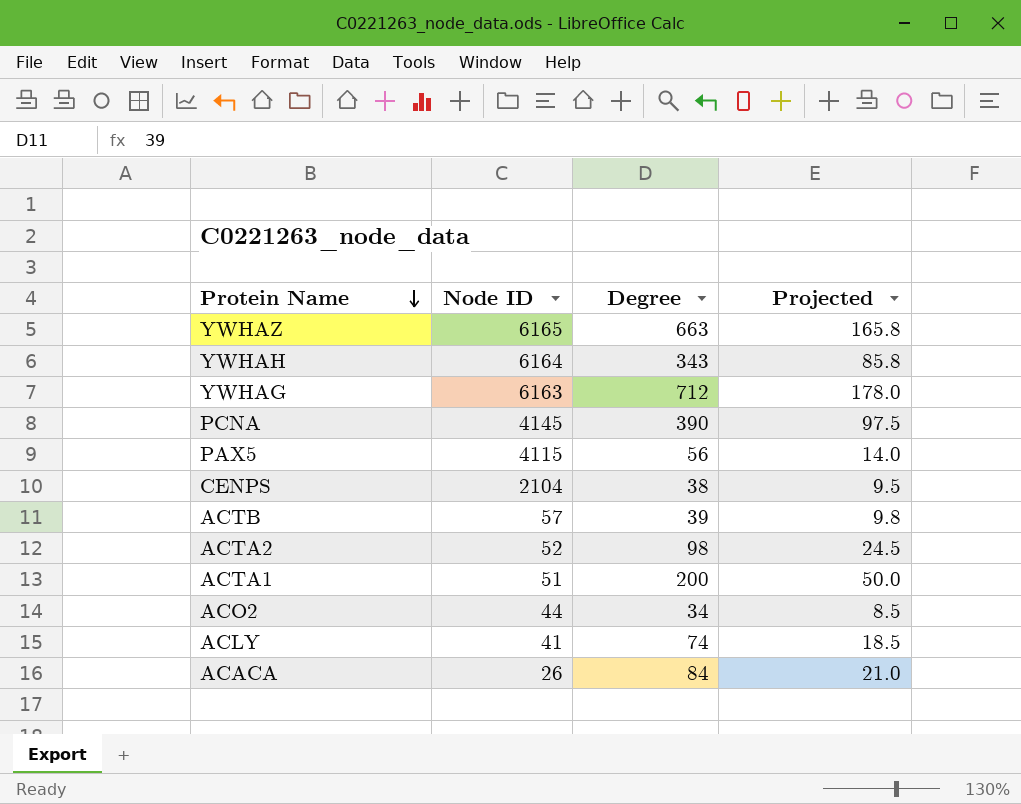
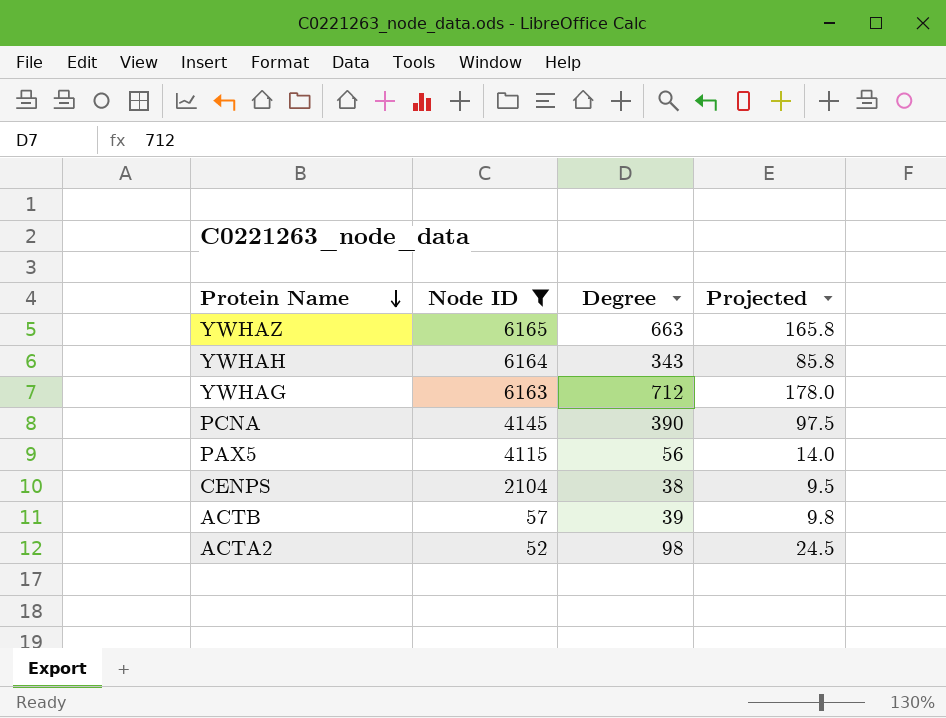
filter: none -> Node ID >= 52

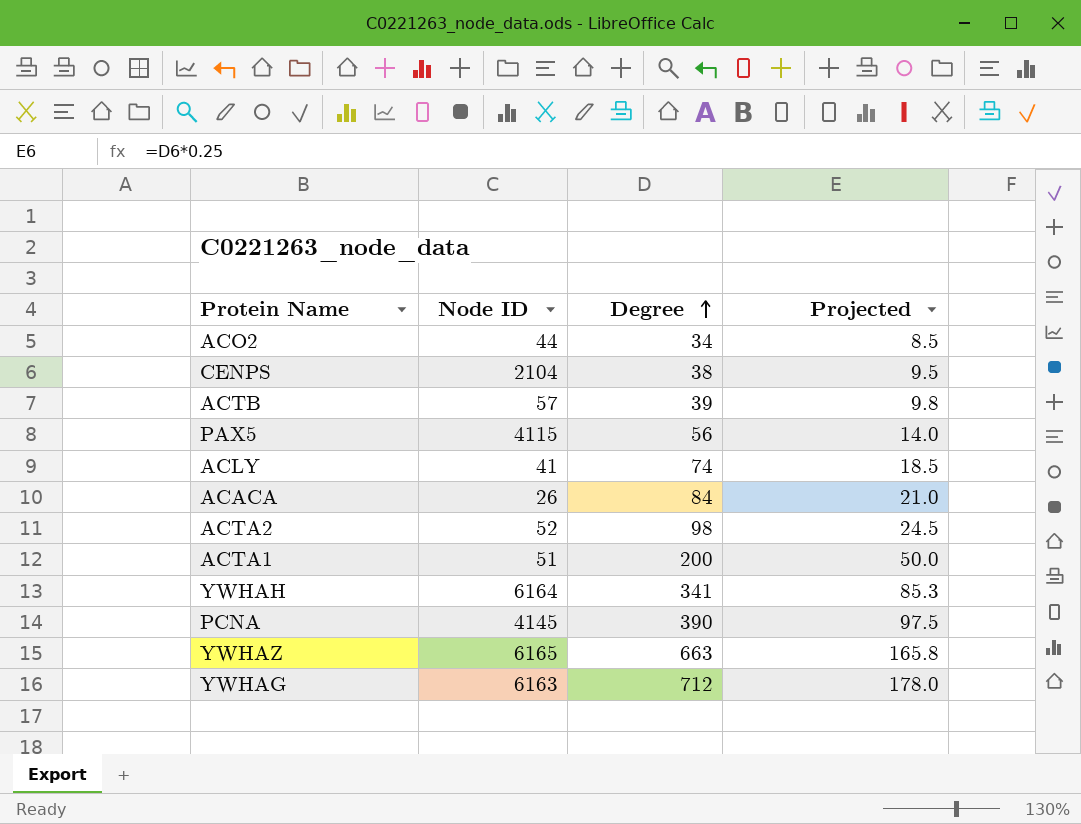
filter: Node ID >= 52 -> none
row order: Protein Name descending -> Degree ascending
YWHAH | Degree: 343 -> 341
YWHAH | Projected: 85.8 -> 85.3

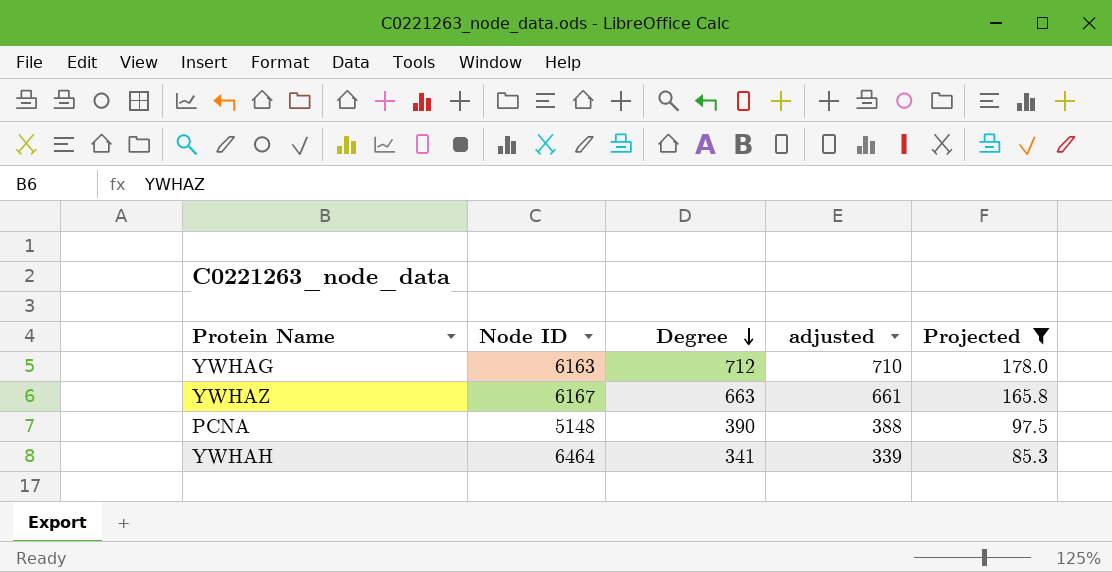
filter: none -> Projected >= 85.3
row order: Degree ascending -> Degree descending
column adjusted | formula: none -> [Degree] - 2
YWHAZ | Node ID: 6165 -> 6167
PCNA | Node ID: 4145 -> 5148
YWHAH | Node ID: 6164 -> 6464

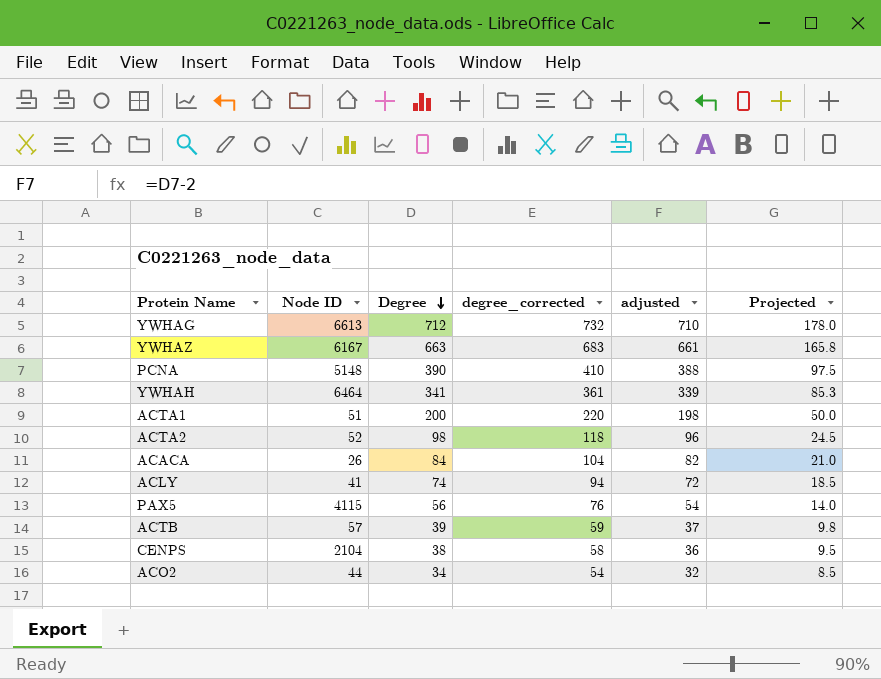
filter: Projected >= 85.3 -> none
column degree_corrected | formula: none -> [Degree] + 20
YWHAG | Node ID: 6163 -> 6613

